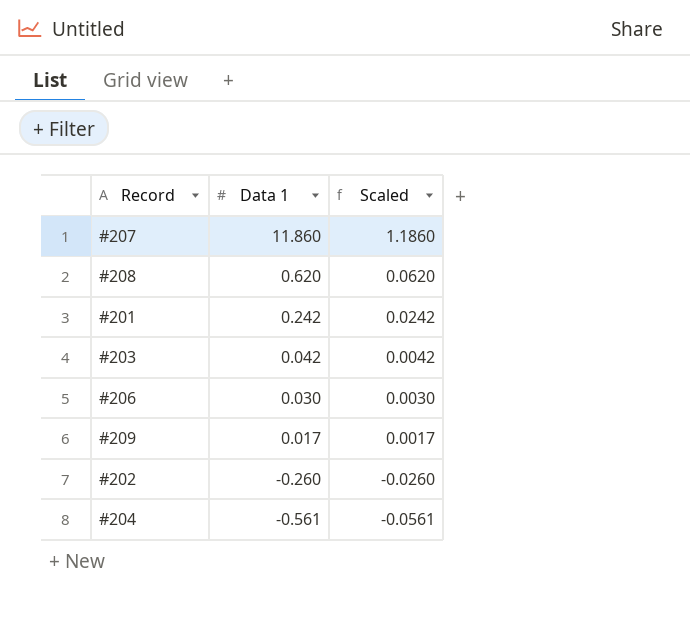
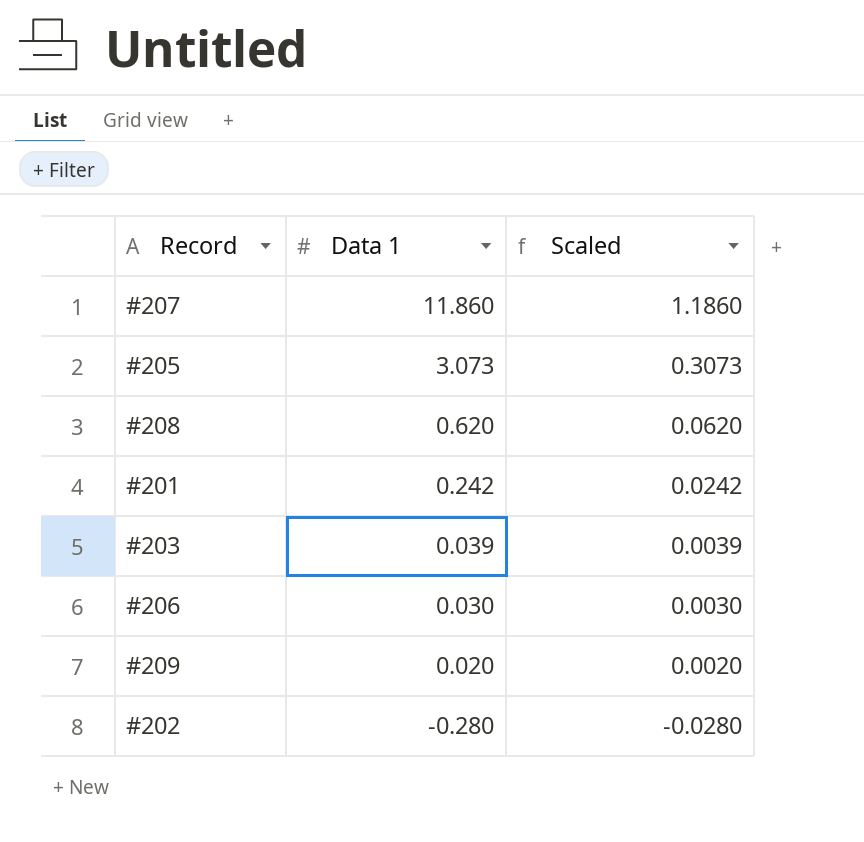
row #204: -0.561 | -0.0561 -> none
row #205: none -> 3.073 | 0.3073
#203 | Data 1: 0.042 -> 0.039
#203 | Scaled: 0.0042 -> 0.0039
#209 | Data 1: 0.017 -> 0.020
#209 | Scaled: 0.0017 -> 0.0020
#202 | Data 1: -0.260 -> -0.280
#202 | Scaled: -0.0260 -> -0.0280

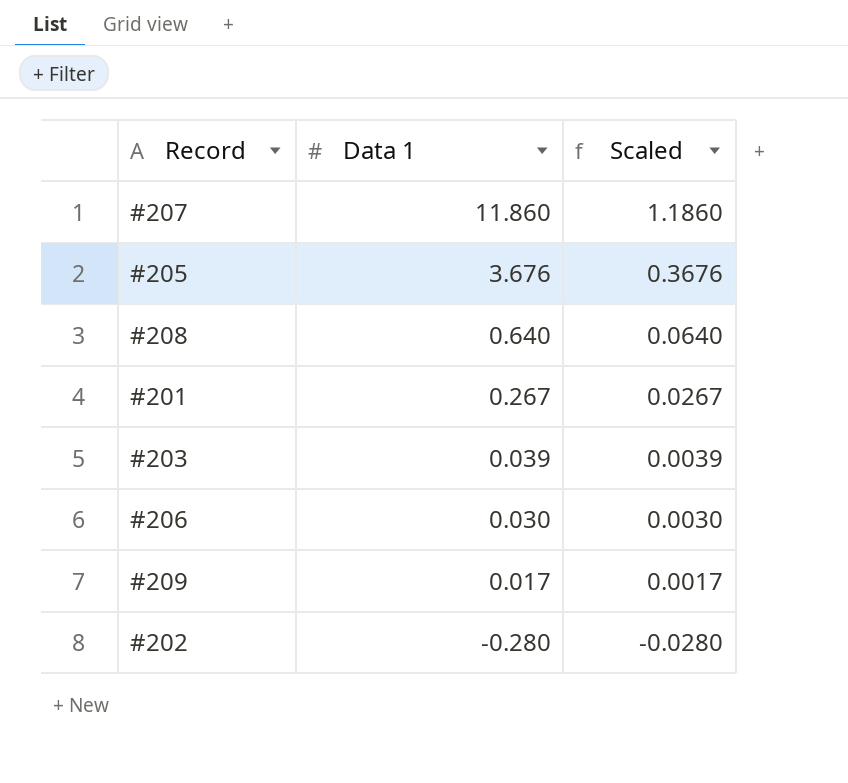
#205 | Data 1: 3.073 -> 3.676
#205 | Scaled: 0.3073 -> 0.3676
#208 | Data 1: 0.620 -> 0.640
#208 | Scaled: 0.0620 -> 0.0640
#201 | Data 1: 0.242 -> 0.267
#201 | Scaled: 0.0242 -> 0.0267
#209 | Data 1: 0.020 -> 0.017
#209 | Scaled: 0.0020 -> 0.0017

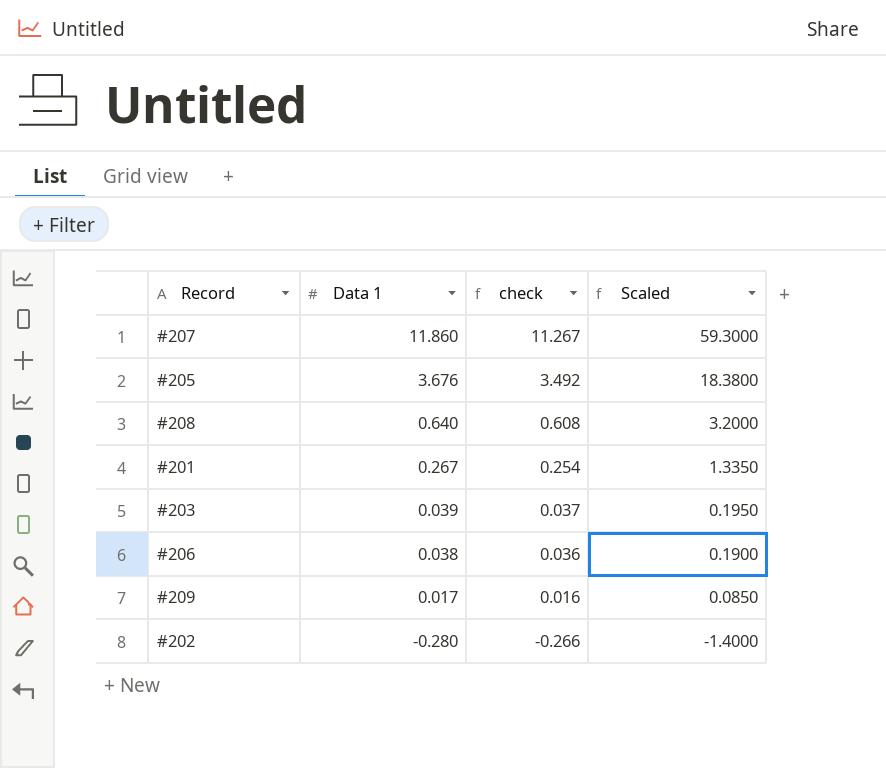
column check | formula: none -> [Data 1] * 0.95
column Scaled | formula: [Data 1] * 0.1 -> [Data 1] * 5
#206 | Data 1: 0.030 -> 0.038

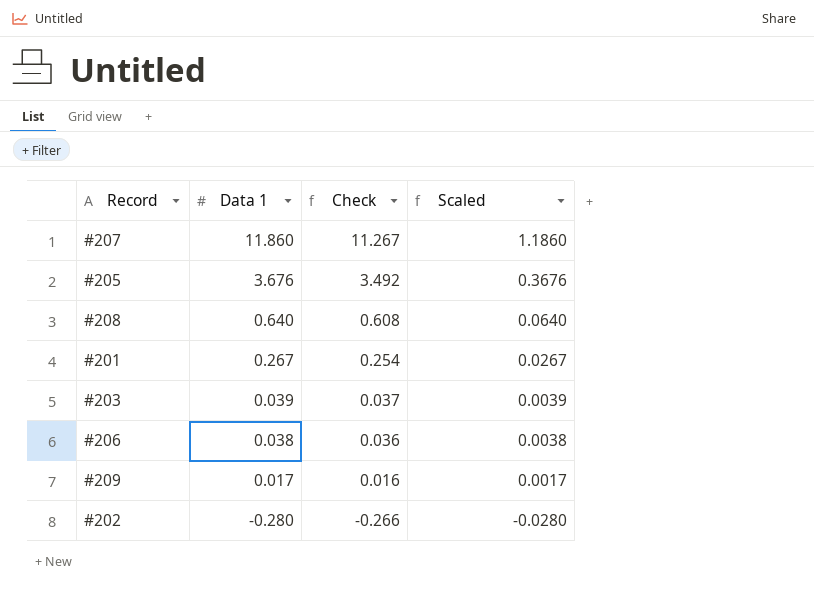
column name: check -> Check
column Scaled | formula: [Data 1] * 5 -> [Data 1] * 0.1

